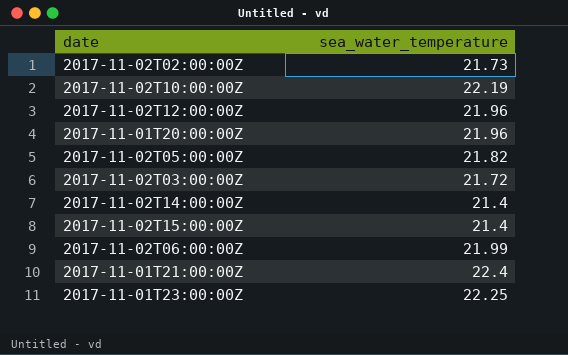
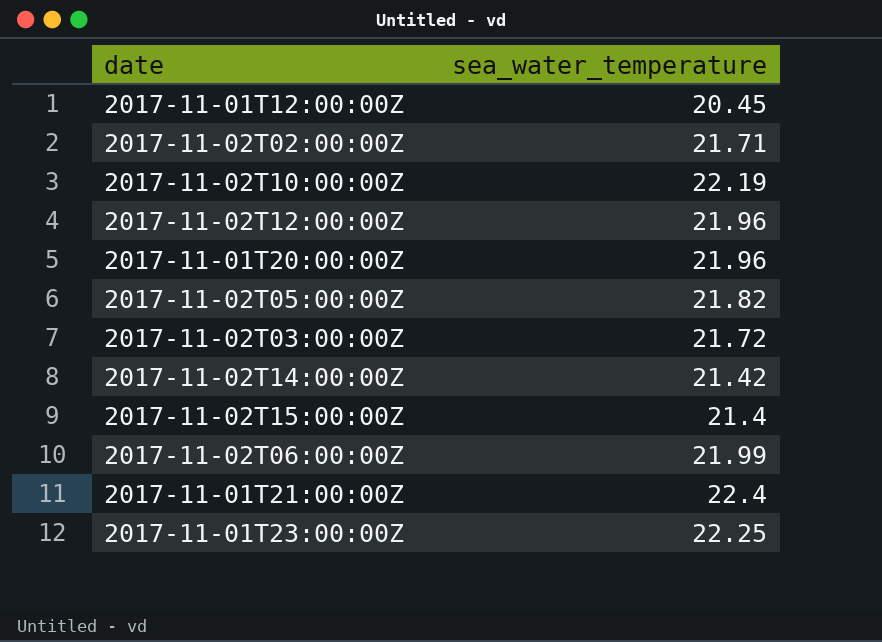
row 2017-11-01T12:00:00Z: none -> 20.45
2017-11-02T02:00:00Z | sea_water_temperature: 21.73 -> 21.71
2017-11-02T14:00:00Z | sea_water_temperature: 21.4 -> 21.42

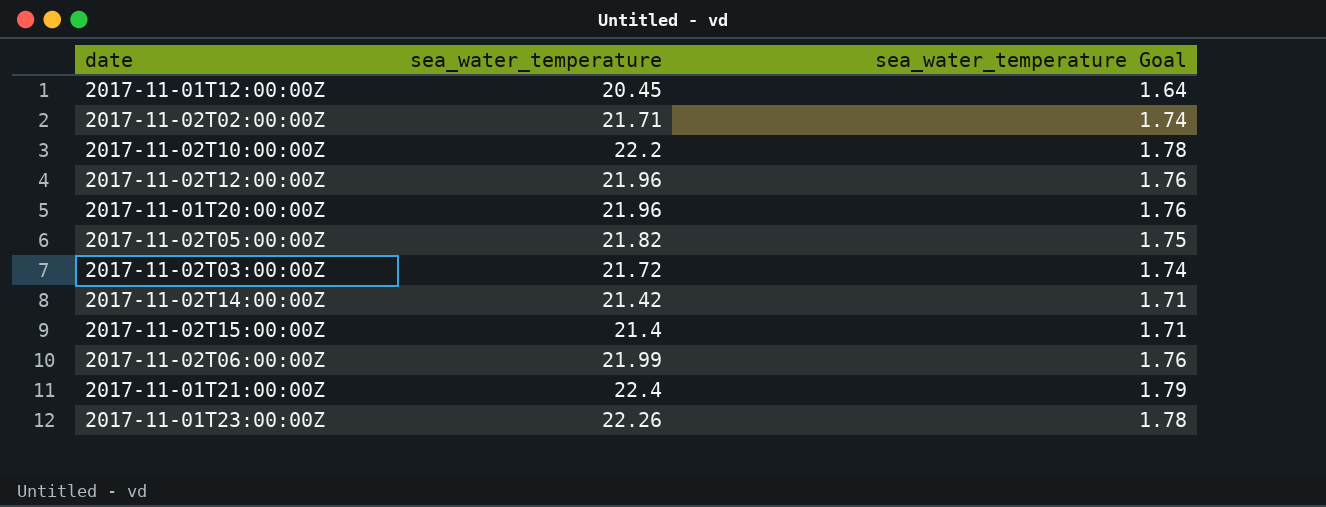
column sea_water_temperature Goal | formula: none -> [sea_water_temperature] * 0.08
2017-11-02T10:00:00Z | sea_water_temperature: 22.19 -> 22.2
2017-11-01T23:00:00Z | sea_water_temperature: 22.25 -> 22.26

